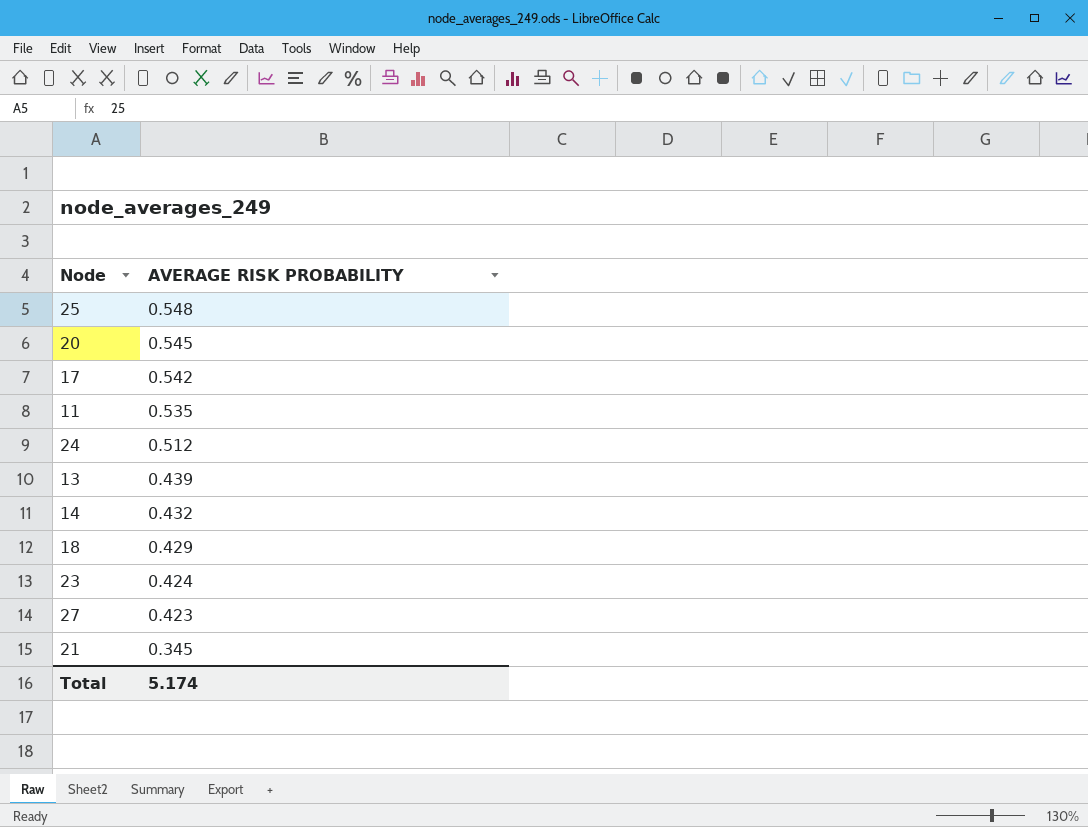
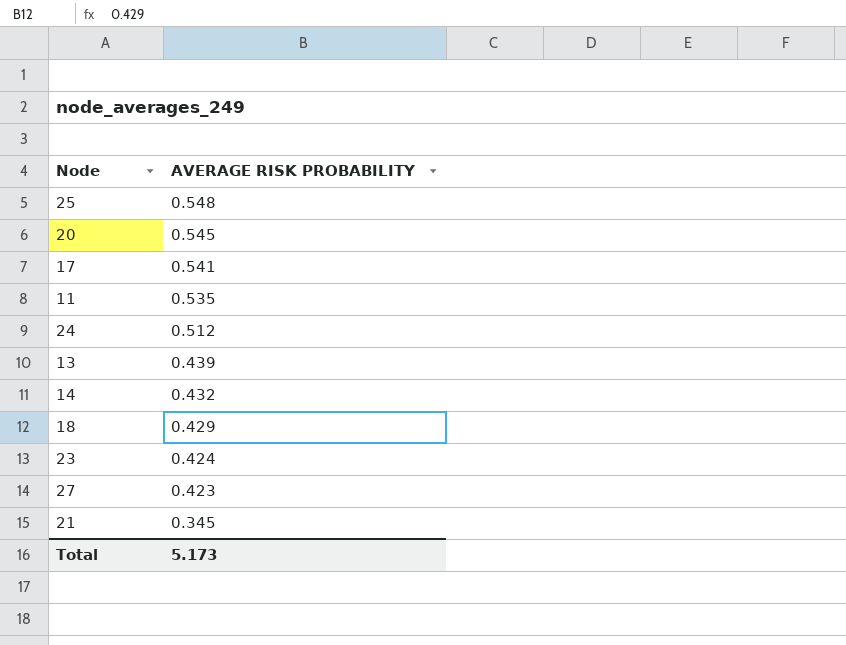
17 | AVERAGE RISK PROBABILITY: 0.542 -> 0.541
Total | AVERAGE RISK PROBABILITY: 5.174 -> 5.173

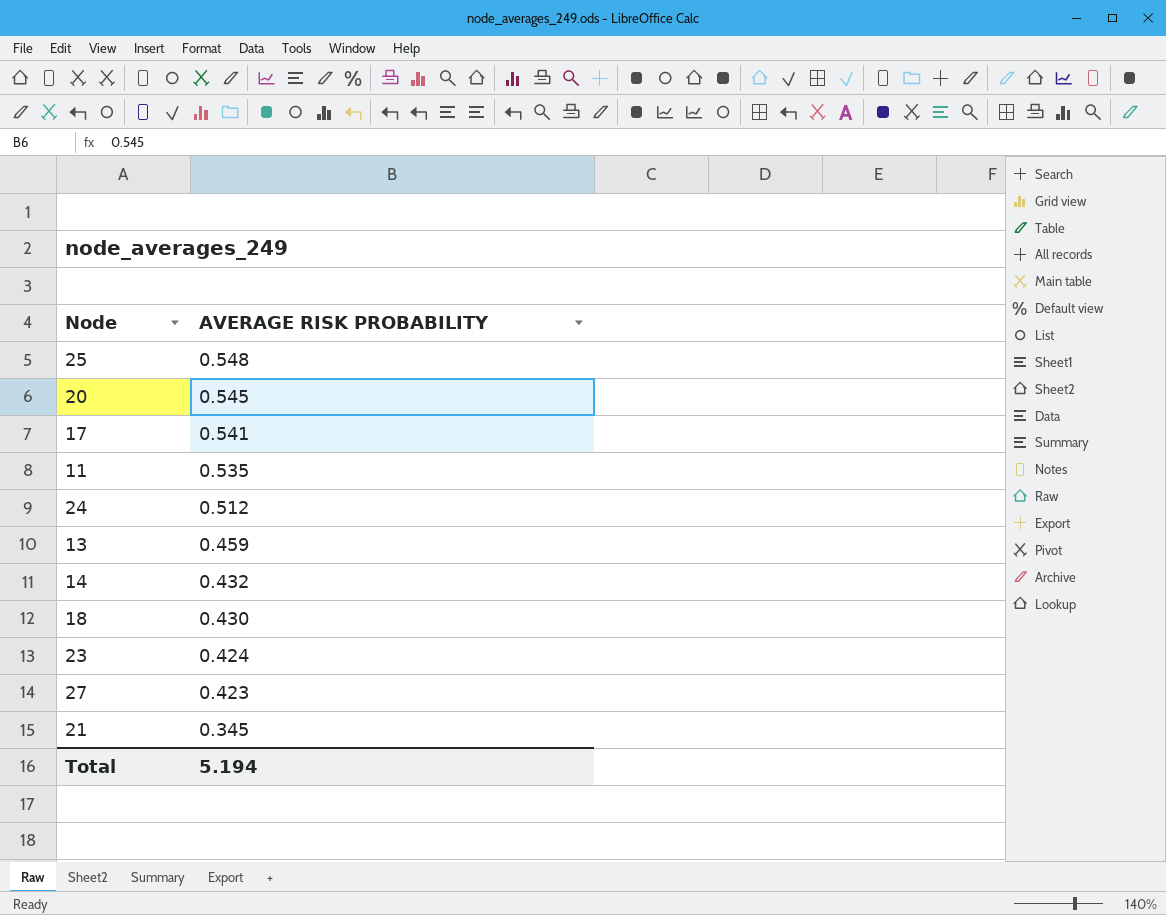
13 | AVERAGE RISK PROBABILITY: 0.439 -> 0.459
18 | AVERAGE RISK PROBABILITY: 0.429 -> 0.430
Total | AVERAGE RISK PROBABILITY: 5.173 -> 5.194

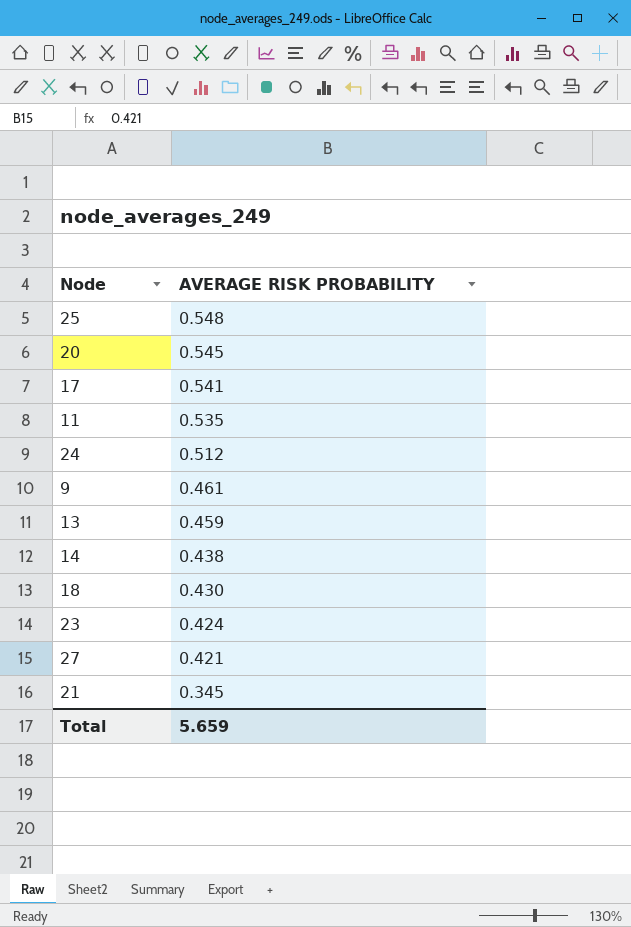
row 9: none -> 0.461
14 | AVERAGE RISK PROBABILITY: 0.432 -> 0.438
27 | AVERAGE RISK PROBABILITY: 0.423 -> 0.421
Total | AVERAGE RISK PROBABILITY: 5.194 -> 5.659

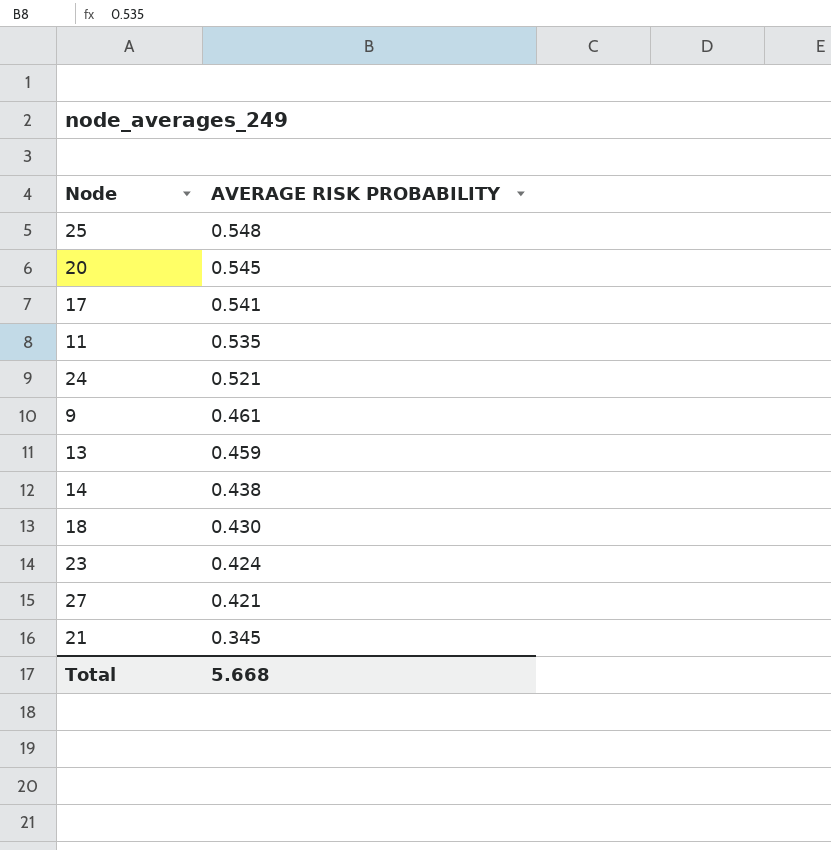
24 | AVERAGE RISK PROBABILITY: 0.512 -> 0.521
Total | AVERAGE RISK PROBABILITY: 5.659 -> 5.668

